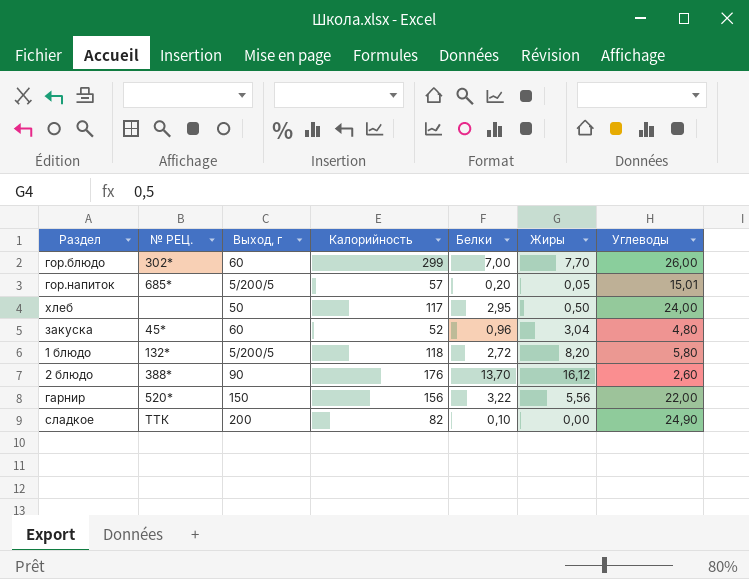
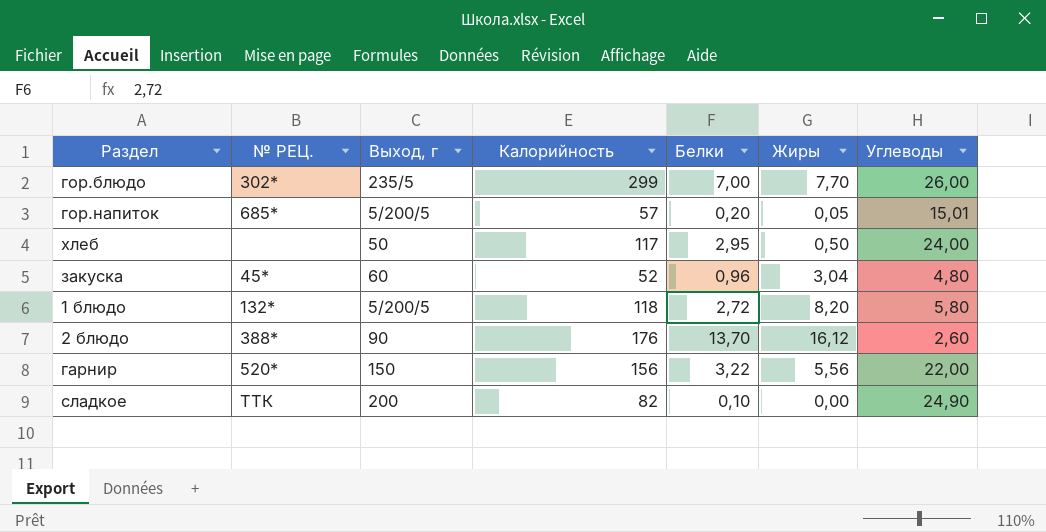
гор.блюдо | Выход, г: 60 -> 235/5

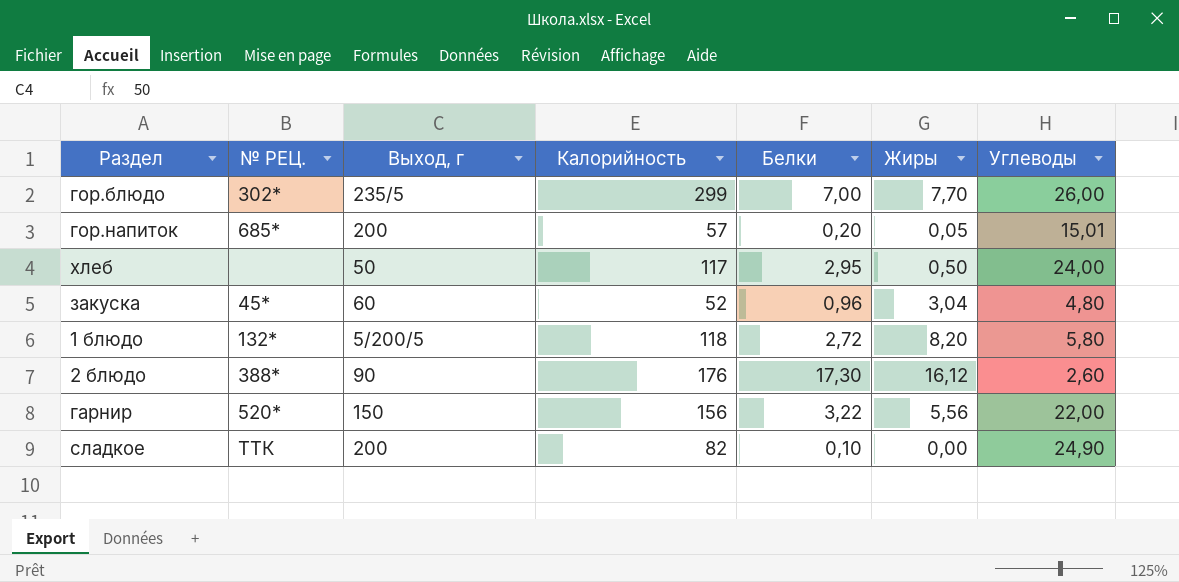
гор.напиток | Выход, г: 5/200/5 -> 200
2 блюдо | Белки: 13,70 -> 17,30

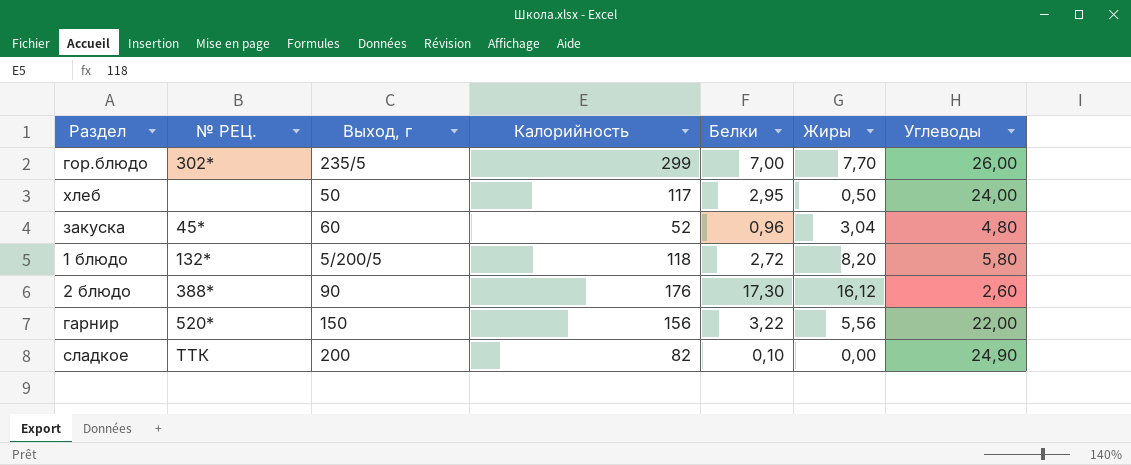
row гор.напиток: 685* | 200 | 57 | 0,20 | 0,05 | 15,01 -> none

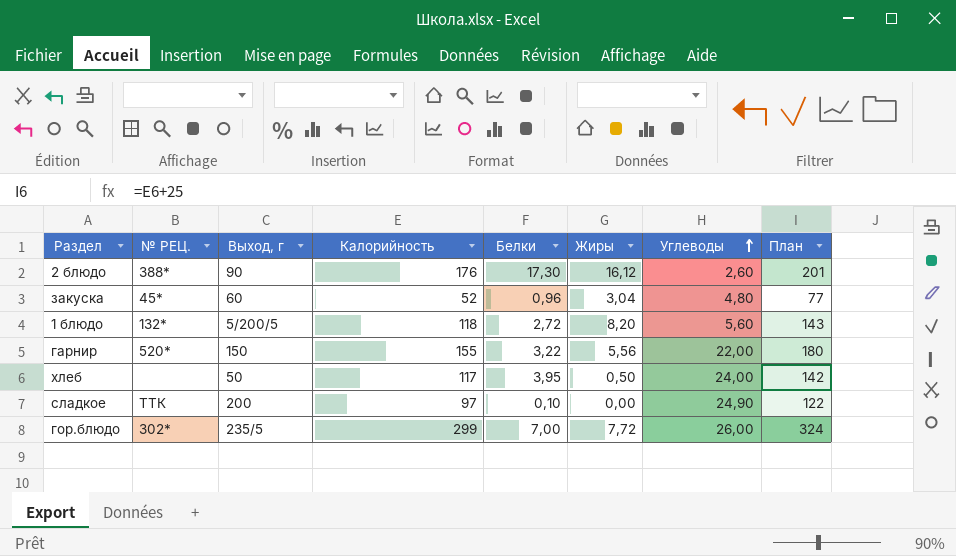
row order: none -> Углеводы ascending
column План | formula: none -> [Калорийность] + 25
1 блюдо | Углеводы: 5,80 -> 5,60
гарнир | Калорийность: 156 -> 155
хлеб | Белки: 2,95 -> 3,95
сладкое | Калорийность: 82 -> 97
гор.блюдо | Жиры: 7,70 -> 7,72

